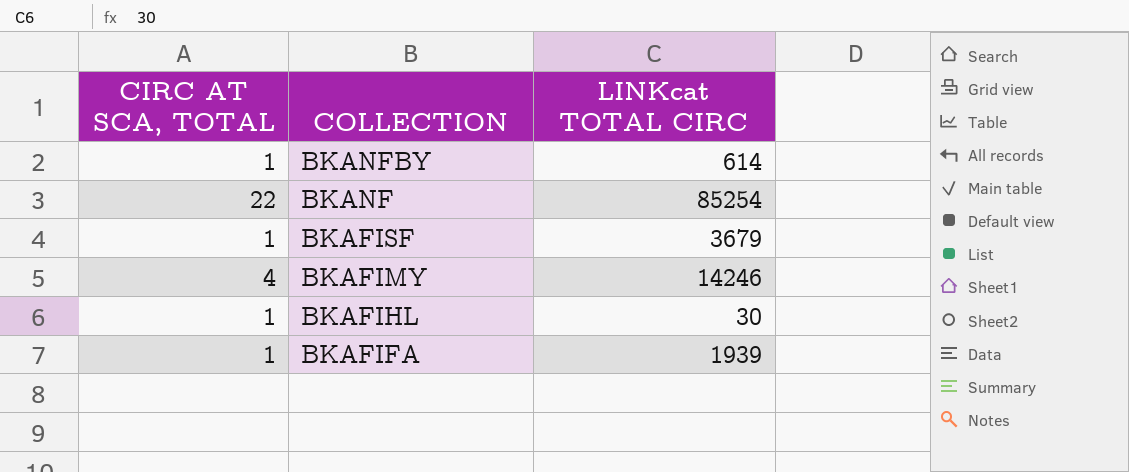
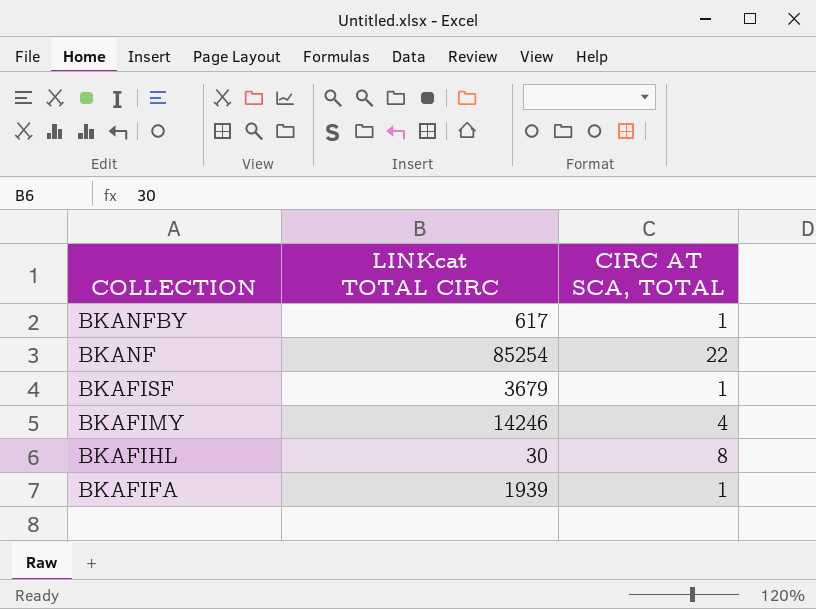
column CIRC AT SCA, TOTAL | position: 1 -> 3
BKANFBY | LINKcat TOTAL CIRC: 614 -> 617
BKAFIHL | CIRC AT SCA, TOTAL: 1 -> 8

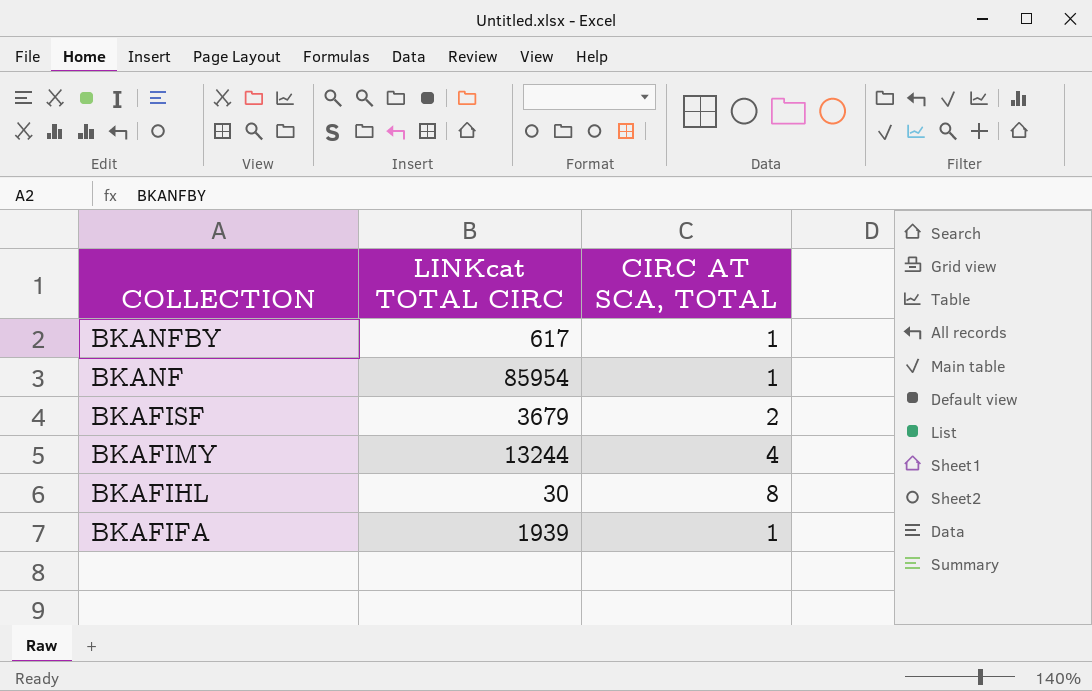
BKANF | LINKcat TOTAL CIRC: 85254 -> 85954
BKANF | CIRC AT SCA, TOTAL: 22 -> 1
BKAFISF | CIRC AT SCA, TOTAL: 1 -> 2
BKAFIMY | LINKcat TOTAL CIRC: 14246 -> 13244

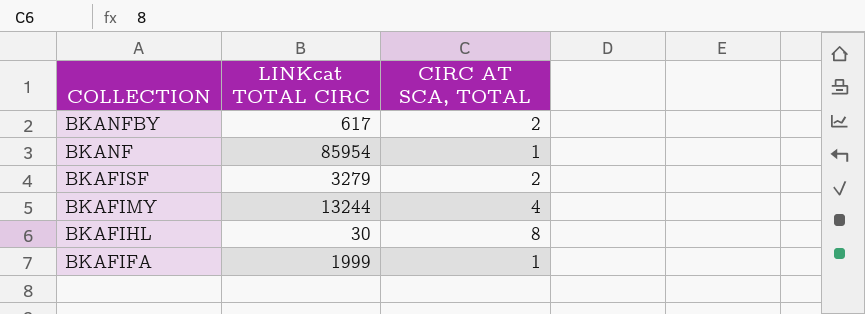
BKANFBY | CIRC AT SCA, TOTAL: 1 -> 2
BKAFISF | LINKcat TOTAL CIRC: 3679 -> 3279
BKAFIFA | LINKcat TOTAL CIRC: 1939 -> 1999

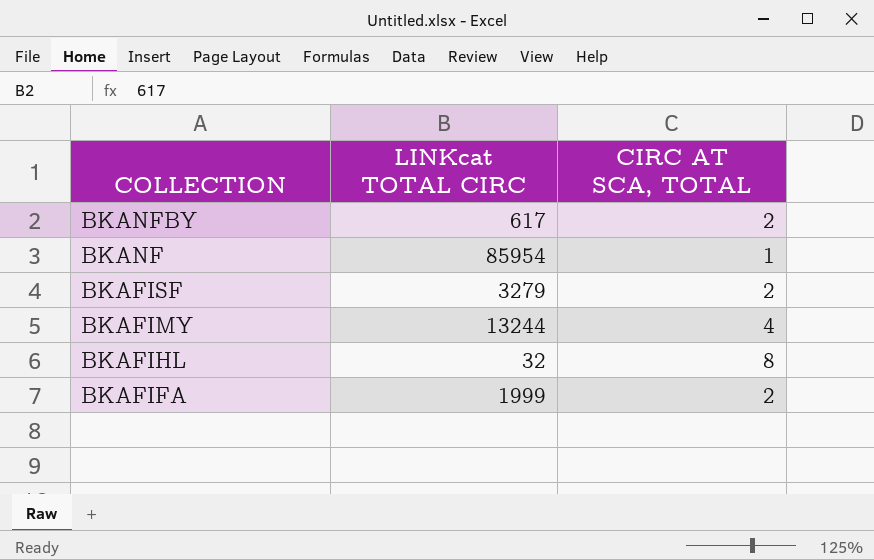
BKAFIHL | LINKcat TOTAL CIRC: 30 -> 32
BKAFIFA | CIRC AT SCA, TOTAL: 1 -> 2

